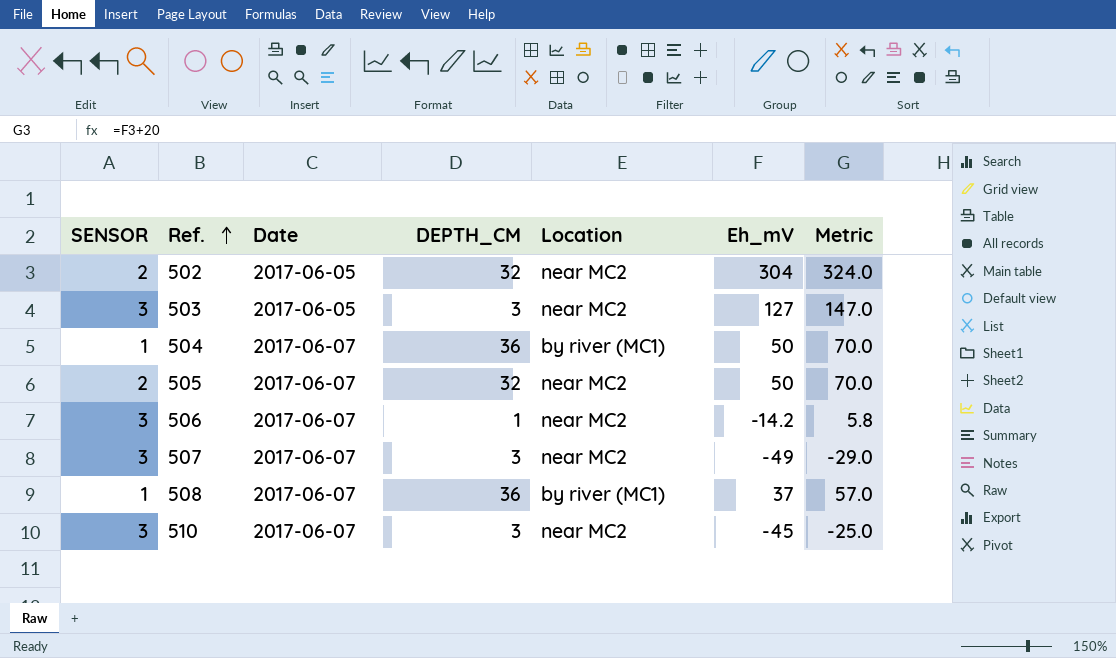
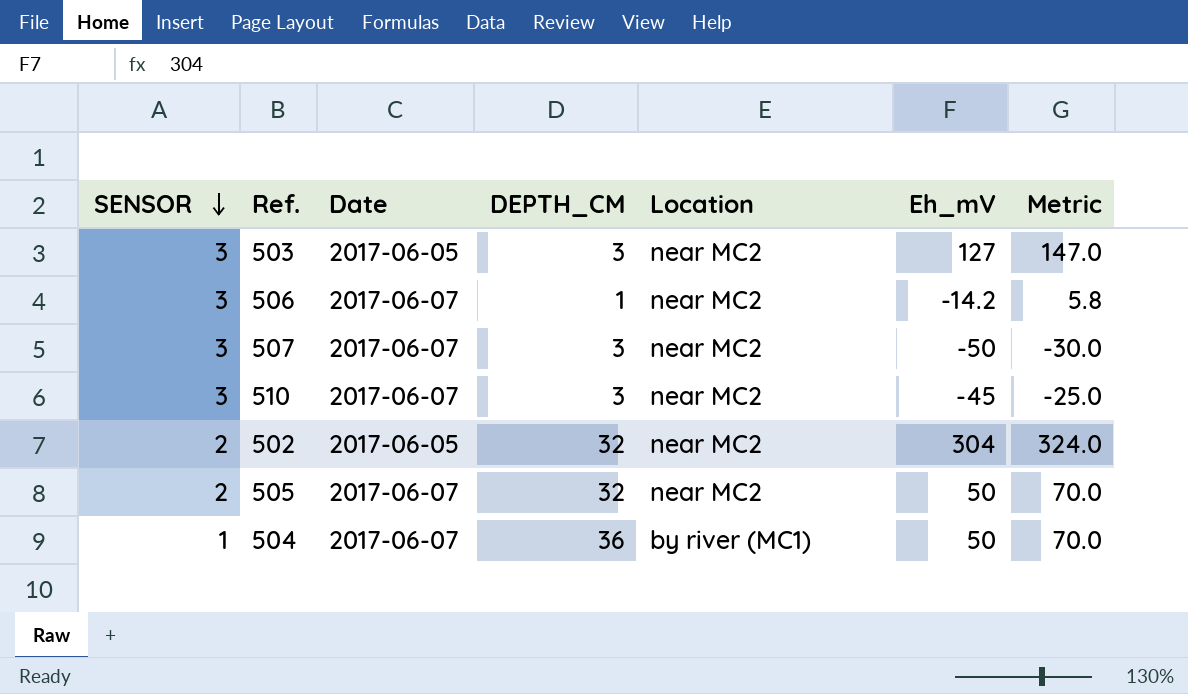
row order: Ref. ascending -> SENSOR descending
row 508: 1 | 2017-06-07 | 36 | by river (MC1) | 37 | 57.0 -> none
507 | Eh_mV: -49 -> -50
507 | Metric: -29.0 -> -30.0

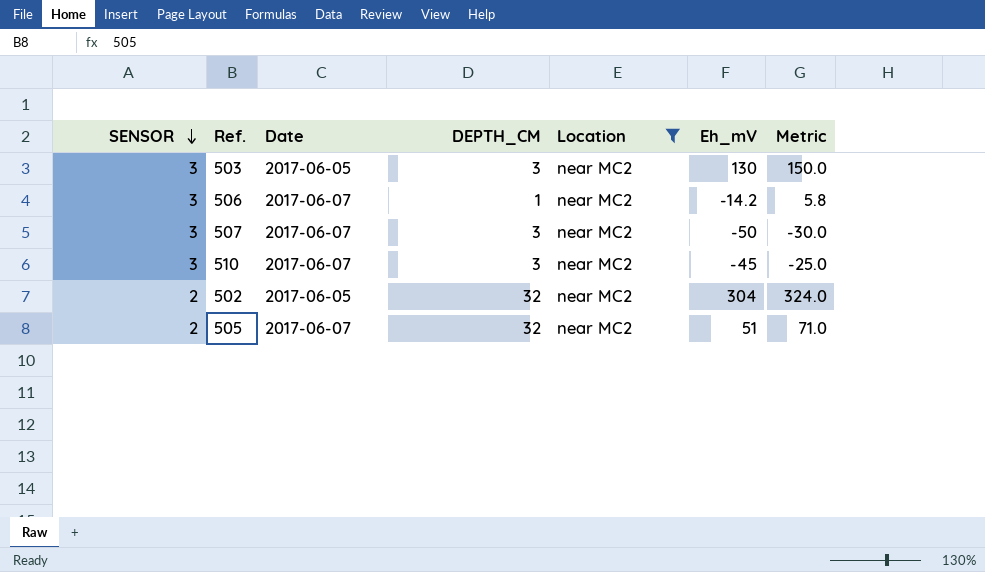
filter: none -> Location = near MC2
503 | Eh_mV: 127 -> 130
503 | Metric: 147.0 -> 150.0
505 | Eh_mV: 50 -> 51
505 | Metric: 70.0 -> 71.0

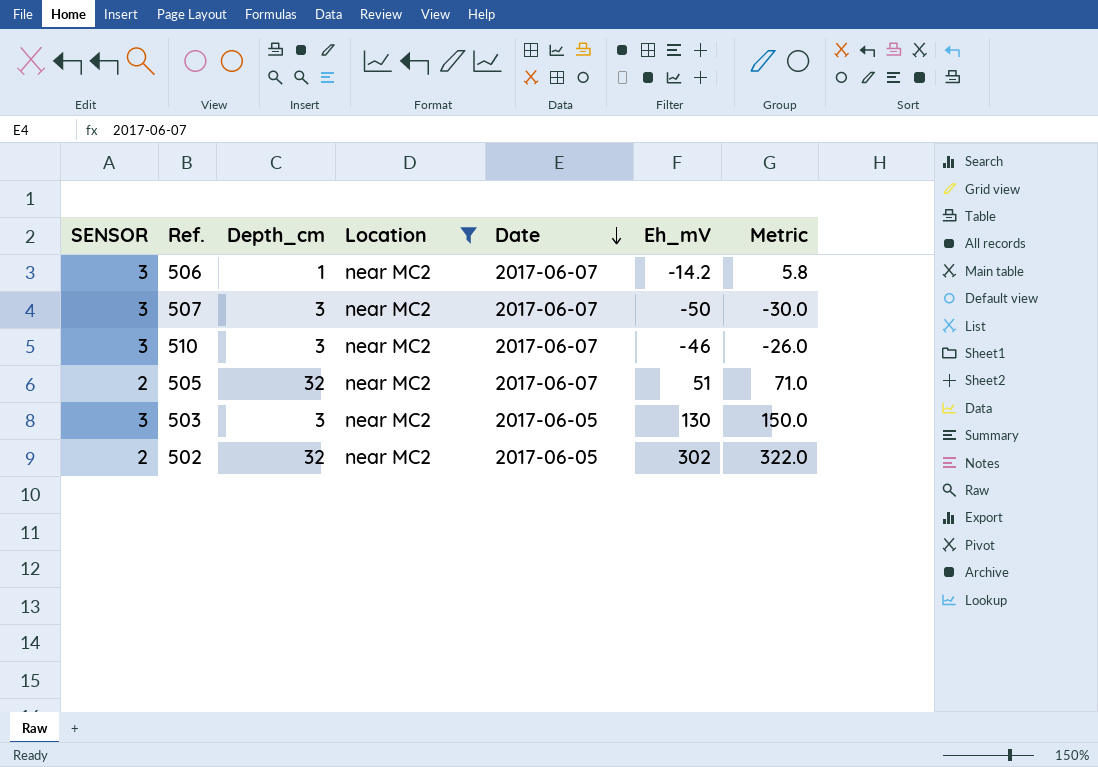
row order: SENSOR descending -> Date descending
column name: DEPTH_CM -> Depth_cm
column Date | position: 3 -> 5
510 | Eh_mV: -45 -> -46
510 | Metric: -25.0 -> -26.0
502 | Eh_mV: 304 -> 302
502 | Metric: 324.0 -> 322.0

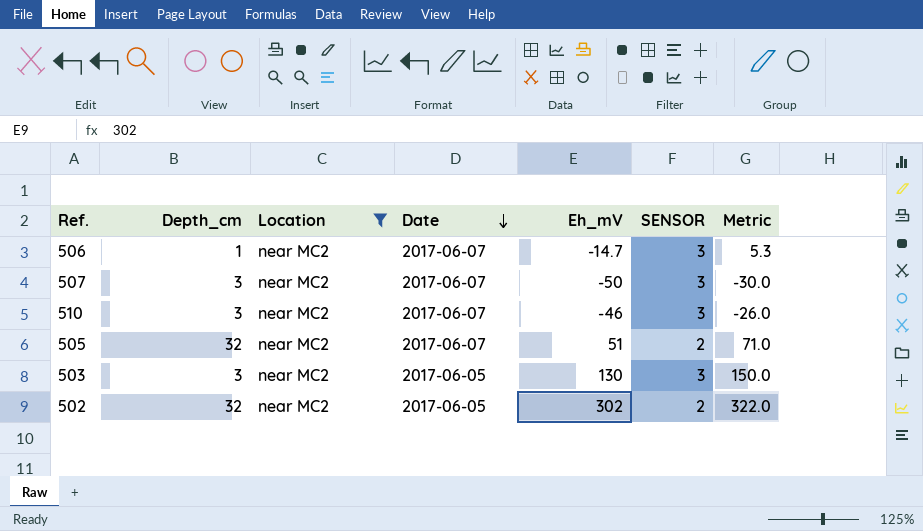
column SENSOR | position: 1 -> 6
506 | Eh_mV: -14.2 -> -14.7
506 | Metric: 5.8 -> 5.3

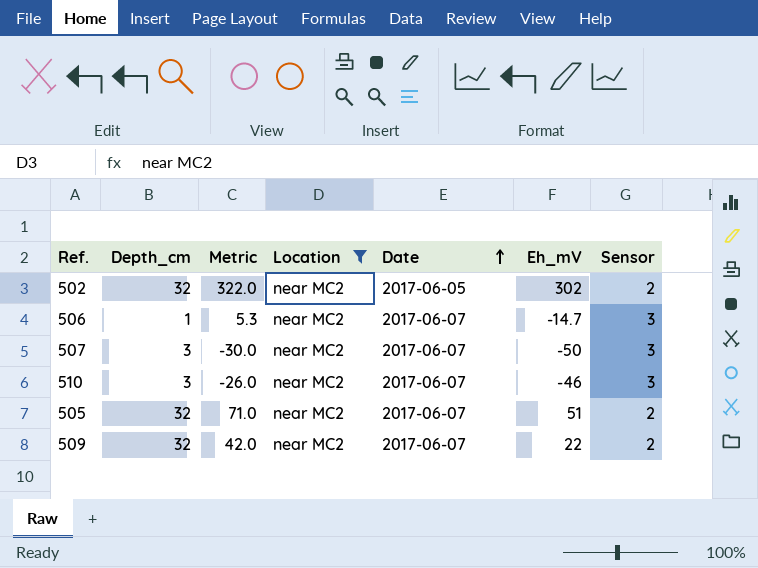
row order: Date descending -> Date ascending
column Metric | position: 7 -> 3
column name: SENSOR -> Sensor
row 503: 3 | near MC2 | 2017-06-05 | 130 | 3 | 150.0 -> none
row 509: none -> 32 | 42.0 | near MC2 | 2017-06-07 | 22 | 2

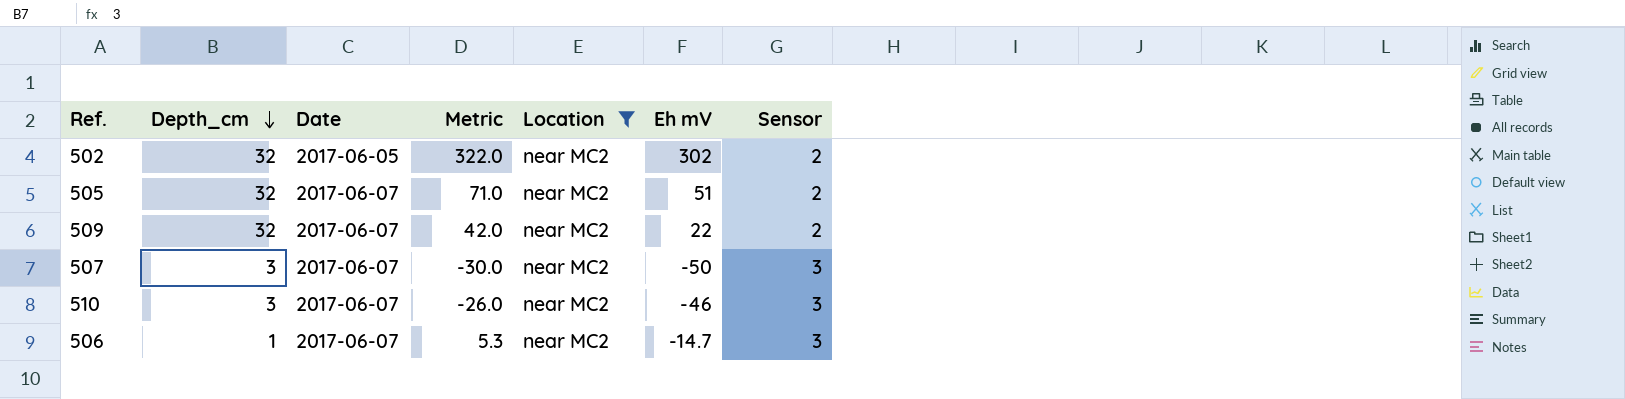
row order: Date ascending -> Depth_cm descending
column Date | position: 5 -> 3
column name: Eh_mV -> Eh mV

